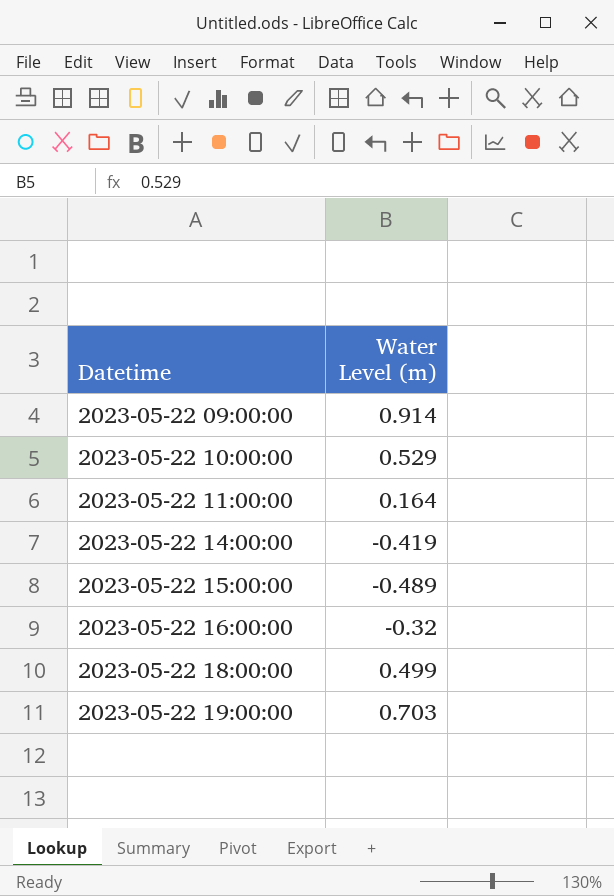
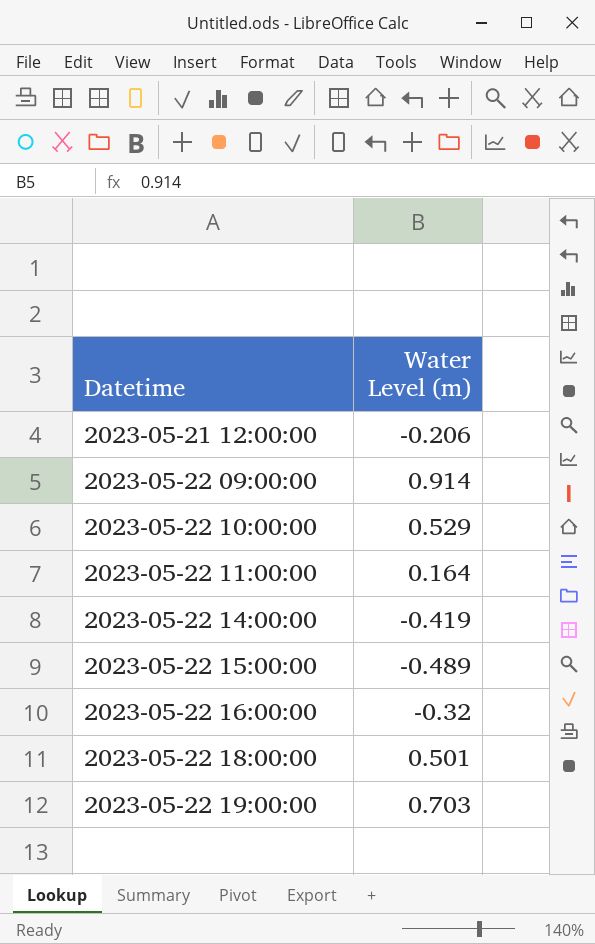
row 2023-05-21 12:00:00: none -> -0.206
2023-05-22 18:00:00 | Water Level (m): 0.499 -> 0.501

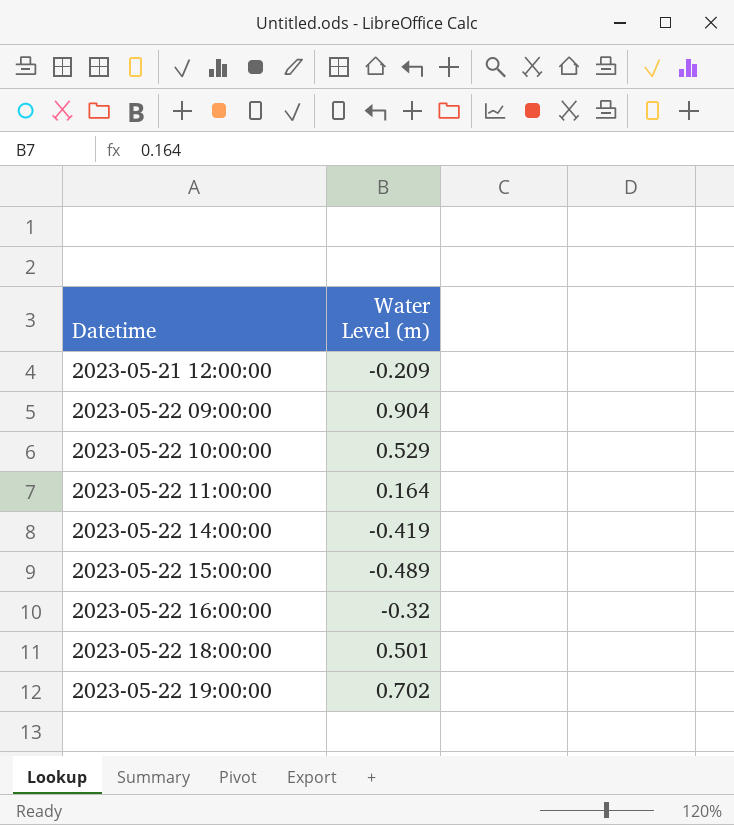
2023-05-21 12:00:00 | Water Level (m): -0.206 -> -0.209
2023-05-22 09:00:00 | Water Level (m): 0.914 -> 0.904
2023-05-22 19:00:00 | Water Level (m): 0.703 -> 0.702

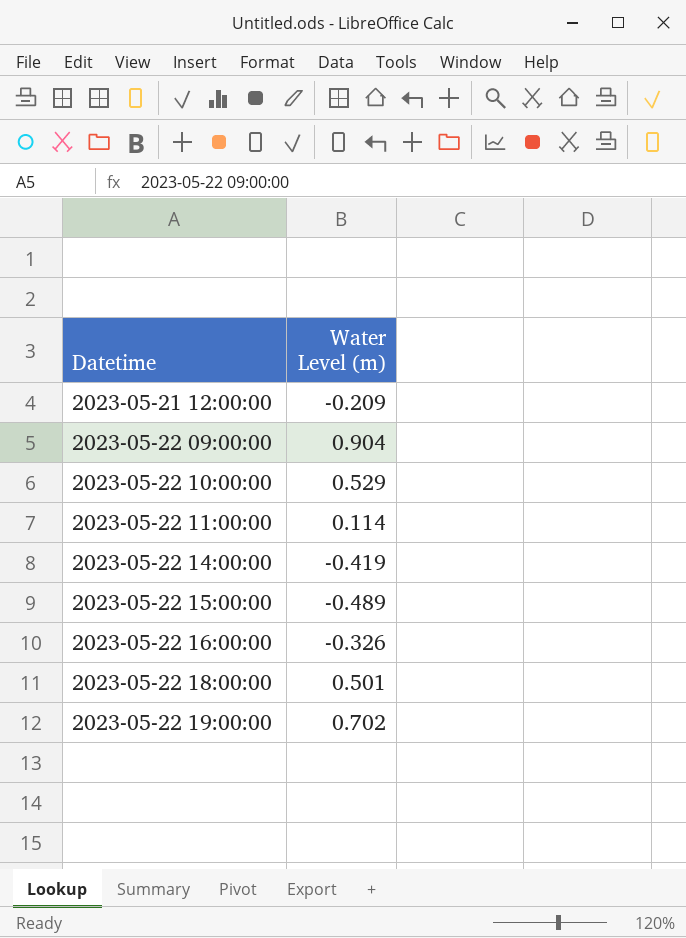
2023-05-22 11:00:00 | Water Level (m): 0.164 -> 0.114
2023-05-22 16:00:00 | Water Level (m): -0.32 -> -0.326

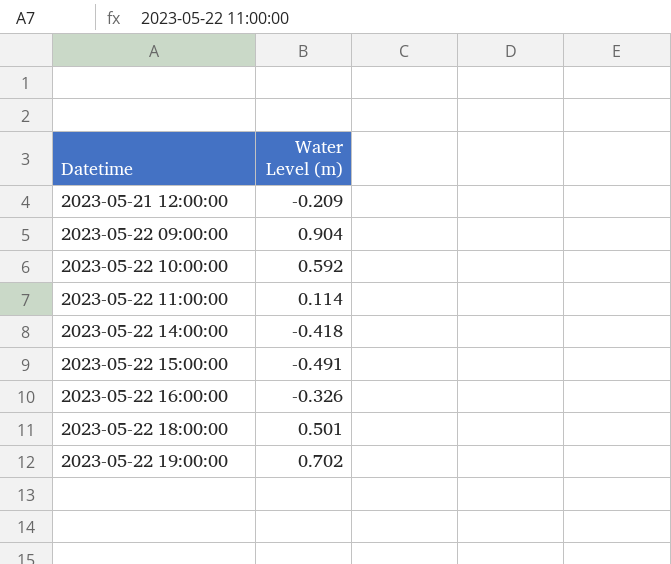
2023-05-22 10:00:00 | Water Level (m): 0.529 -> 0.592
2023-05-22 14:00:00 | Water Level (m): -0.419 -> -0.418
2023-05-22 15:00:00 | Water Level (m): -0.489 -> -0.491

